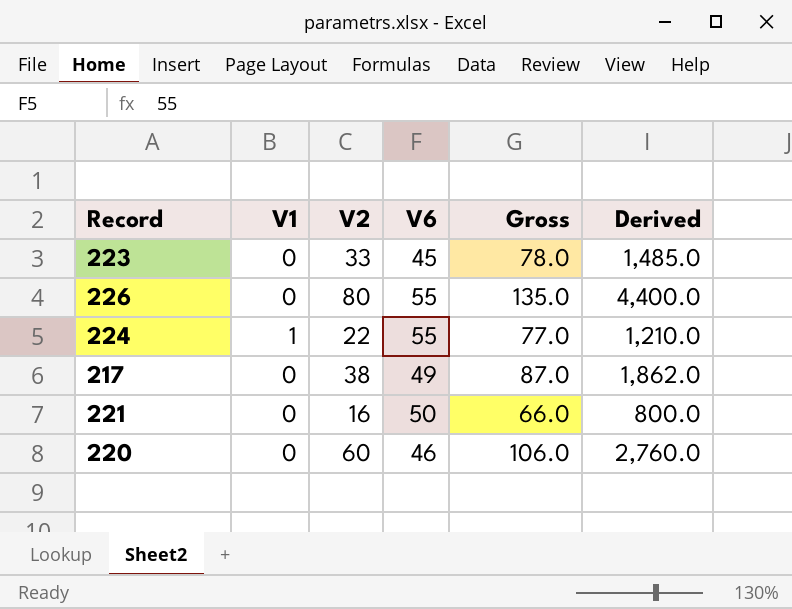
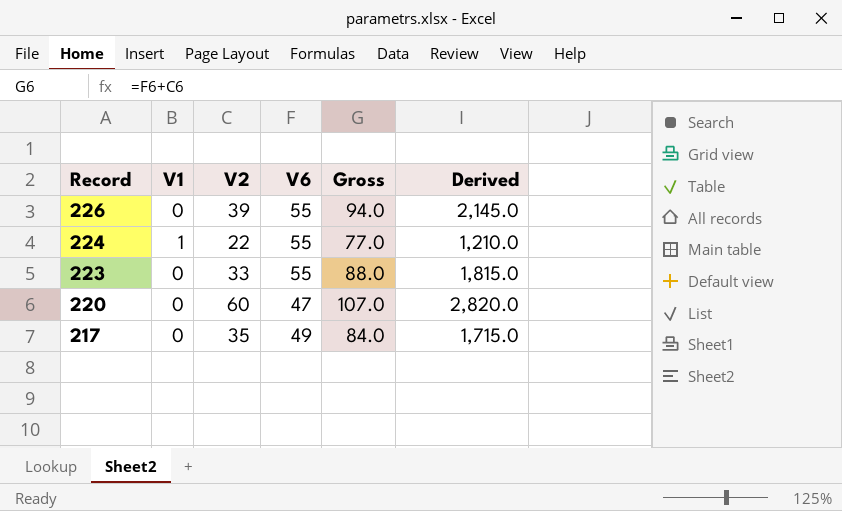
row order: none -> Record descending
row 221: 0 | 16 | 50 | 66.0 | 800.0 -> none
226 | V2: 80 -> 39
226 | Gross: 135.0 -> 94.0
226 | Derived: 4,400.0 -> 2,145.0
223 | V6: 45 -> 55
223 | Gross: 78.0 -> 88.0
223 | Derived: 1,485.0 -> 1,815.0
220 | V6: 46 -> 47
220 | Gross: 106.0 -> 107.0
220 | Derived: 2,760.0 -> 2,820.0
217 | V2: 38 -> 35
217 | Gross: 87.0 -> 84.0
217 | Derived: 1,862.0 -> 1,715.0

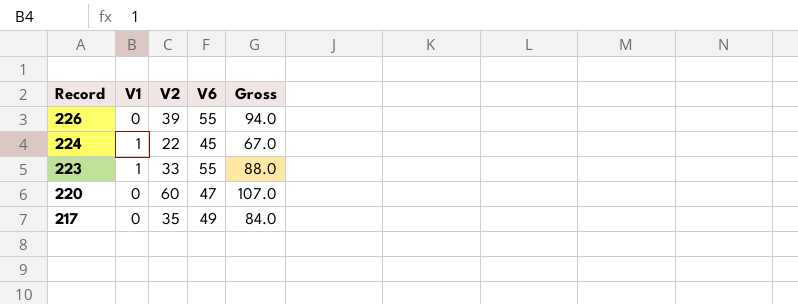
column Derived | formula: [V2] * [V6] -> none
224 | V6: 55 -> 45
224 | Gross: 77.0 -> 67.0
223 | V1: 0 -> 1

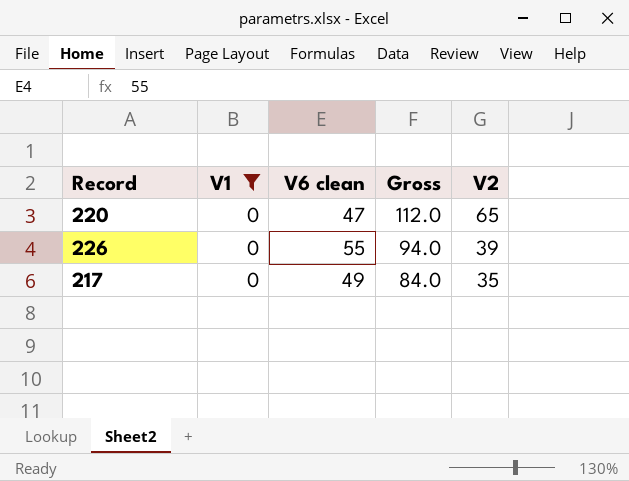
filter: none -> V1 = 0
row order: Record descending -> Gross descending
column name: V6 -> V6 clean
column V2 | position: 3 -> 5
220 | Gross: 107.0 -> 112.0
220 | V2: 60 -> 65

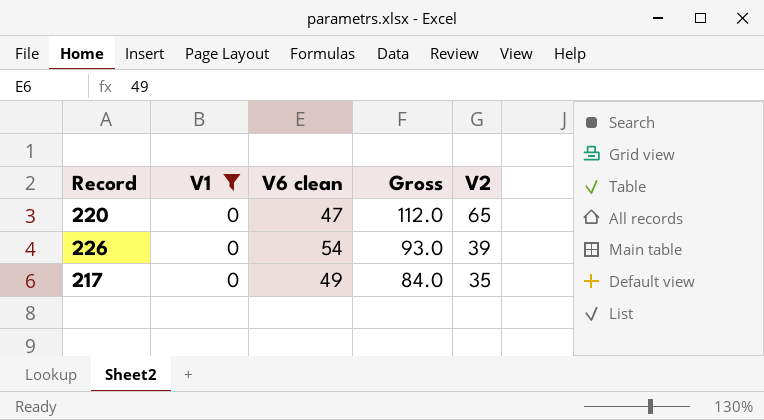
226 | V6 clean: 55 -> 54
226 | Gross: 94.0 -> 93.0

